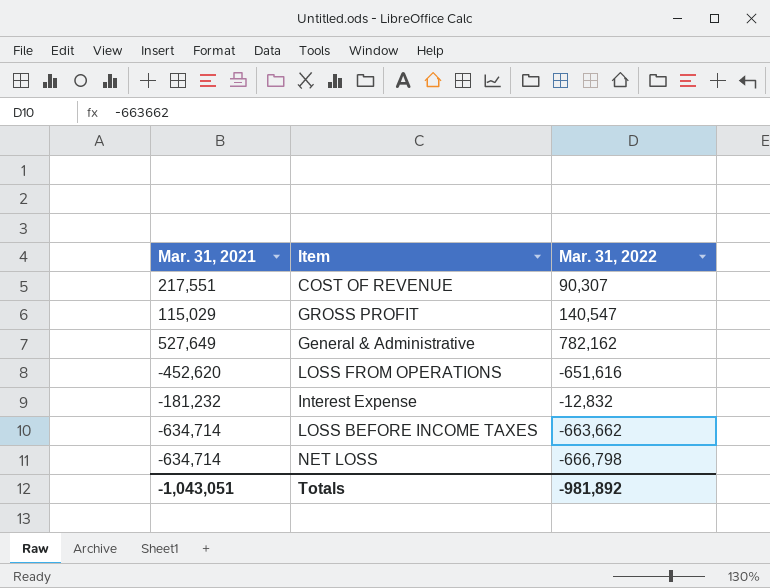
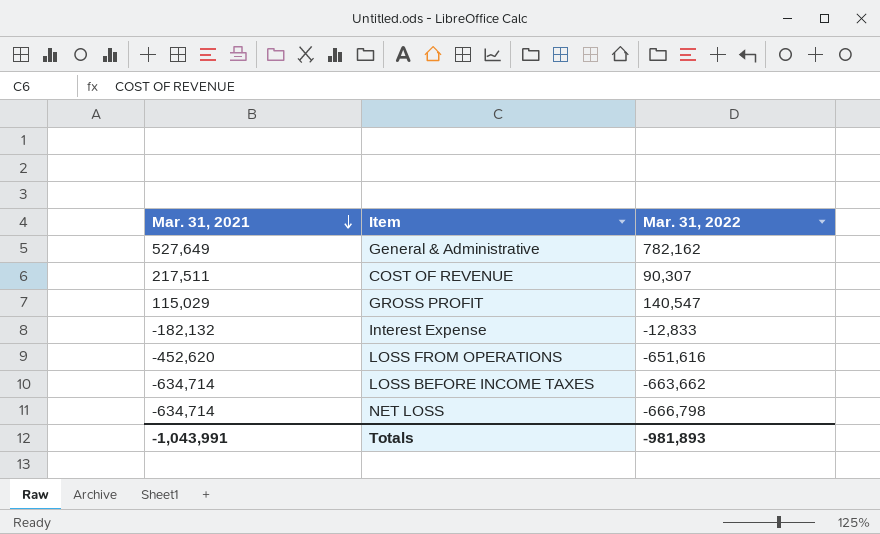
row order: none -> Mar. 31, 2021 descending
COST OF REVENUE | Mar. 31, 2021: 217,551 -> 217,511
Interest Expense | Mar. 31, 2021: -181,232 -> -182,132
Interest Expense | Mar. 31, 2022: -12,832 -> -12,833
Totals | Mar. 31, 2021: -1,043,051 -> -1,043,991
Totals | Mar. 31, 2022: -981,892 -> -981,893

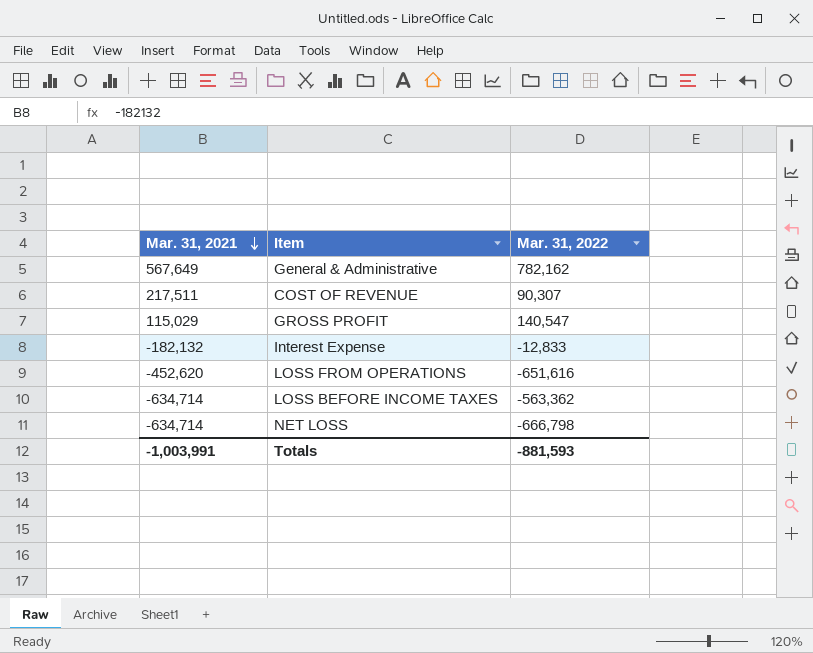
General & Administrative | Mar. 31, 2021: 527,649 -> 567,649
LOSS BEFORE INCOME TAXES | Mar. 31, 2022: -663,662 -> -563,362
Totals | Mar. 31, 2021: -1,043,991 -> -1,003,991
Totals | Mar. 31, 2022: -981,893 -> -881,593

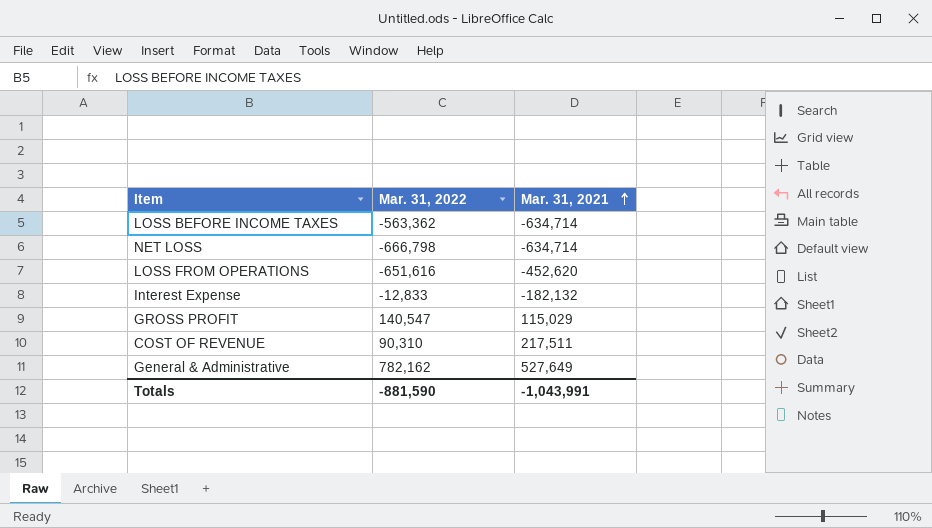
row order: Mar. 31, 2021 descending -> Mar. 31, 2021 ascending
column Mar. 31, 2021 | position: 1 -> 3
COST OF REVENUE | Mar. 31, 2022: 90,307 -> 90,310
General & Administrative | Mar. 31, 2021: 567,649 -> 527,649
Totals | Mar. 31, 2022: -881,593 -> -881,590
Totals | Mar. 31, 2021: -1,003,991 -> -1,043,991

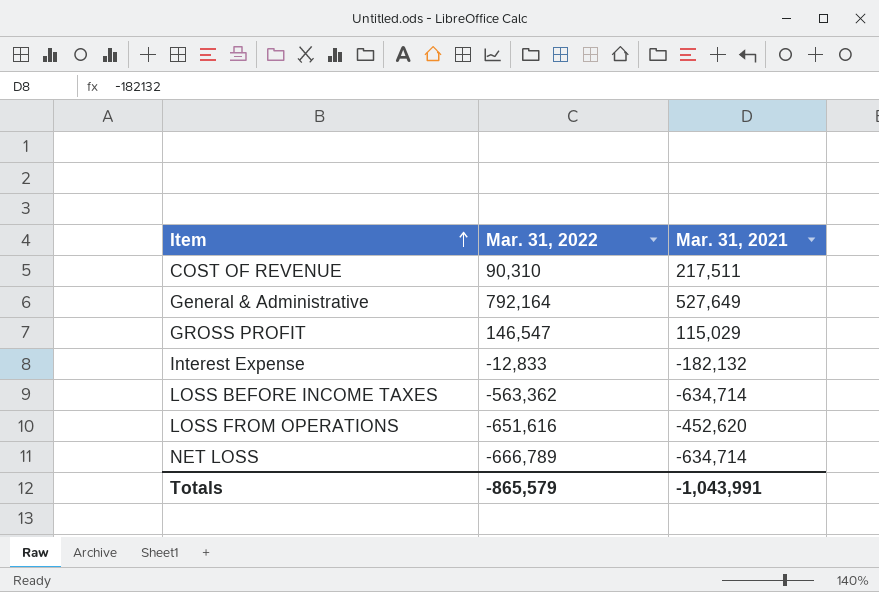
row order: Mar. 31, 2021 ascending -> Item ascending
General & Administrative | Mar. 31, 2022: 782,162 -> 792,164
GROSS PROFIT | Mar. 31, 2022: 140,547 -> 146,547
NET LOSS | Mar. 31, 2022: -666,798 -> -666,789
Totals | Mar. 31, 2022: -881,590 -> -865,579

